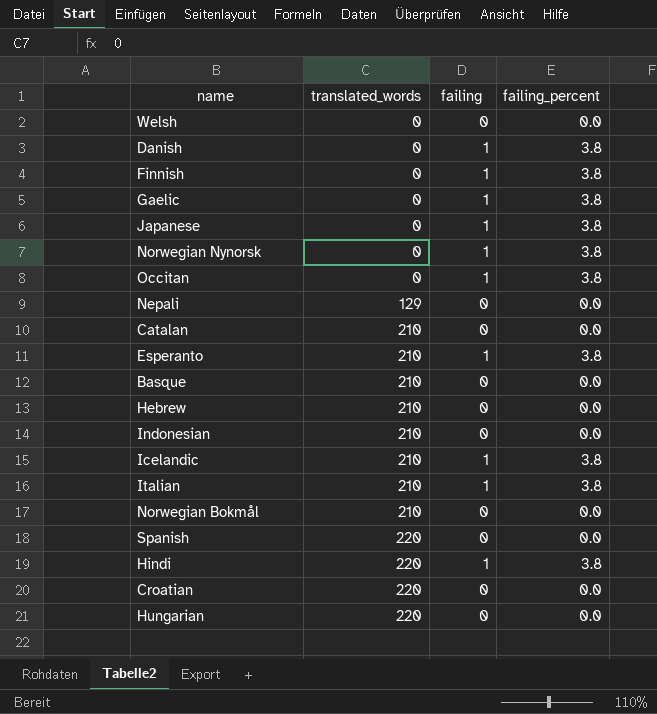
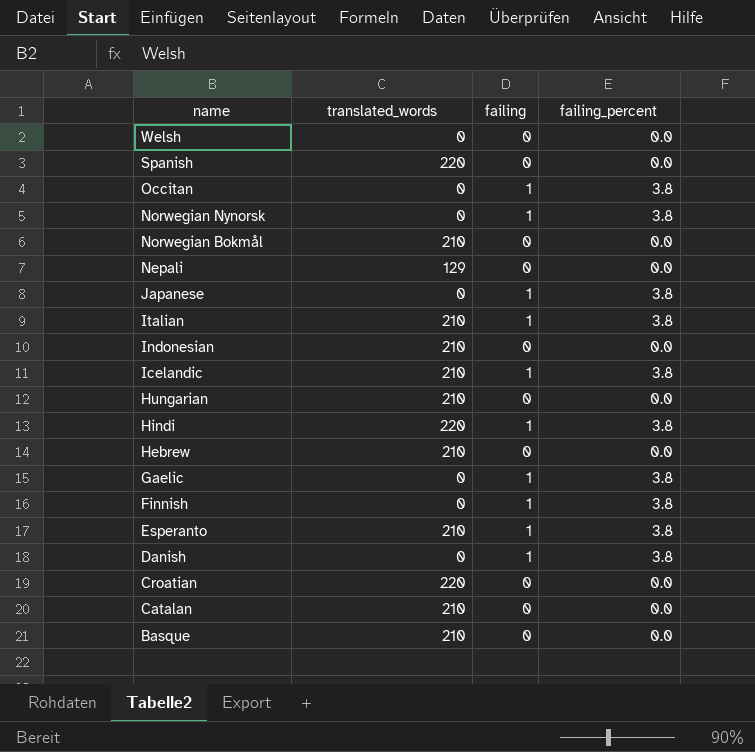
row order: translated_words ascending -> name descending
Hungarian | translated_words: 220 -> 210

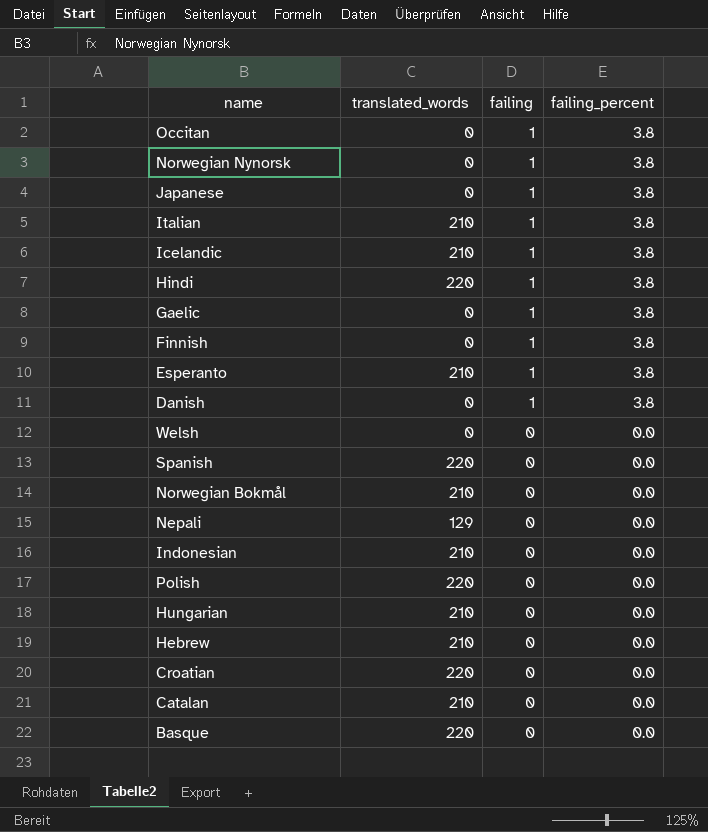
row order: name descending -> failing descending
row Polish: none -> 220 | 0 | 0.0
Basque | translated_words: 210 -> 220

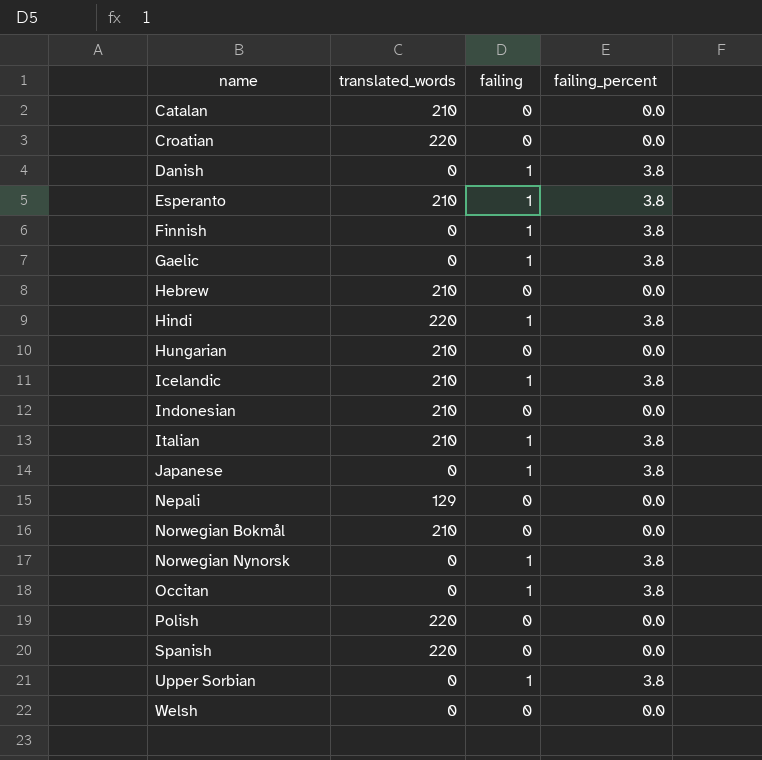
row order: failing descending -> name ascending
row Basque: 220 | 0 | 0.0 -> none
row Upper Sorbian: none -> 0 | 1 | 3.8

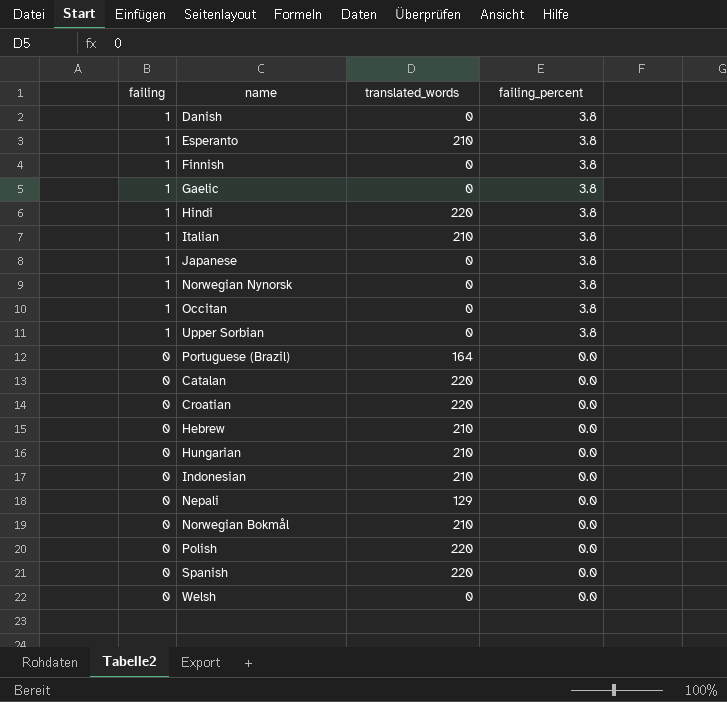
row order: name ascending -> failing descending
column failing | position: 3 -> 1
row Icelandic: 210 | 1 | 3.8 -> none
row Portuguese (Brazil): none -> 0 | 164 | 0.0
Catalan | translated_words: 210 -> 220

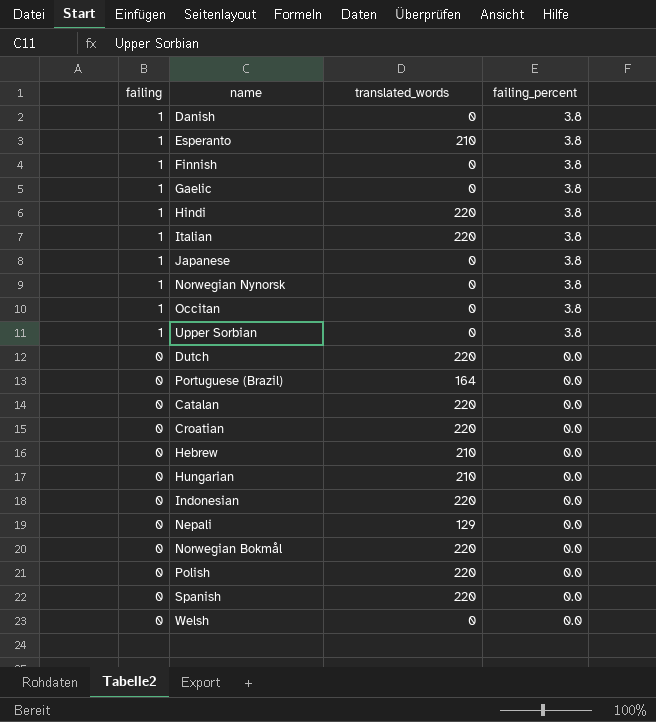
Italian | translated_words: 210 -> 220
row Dutch: none -> 0 | 220 | 0.0
Indonesian | translated_words: 210 -> 220
Norwegian Bokmål | translated_words: 210 -> 220

